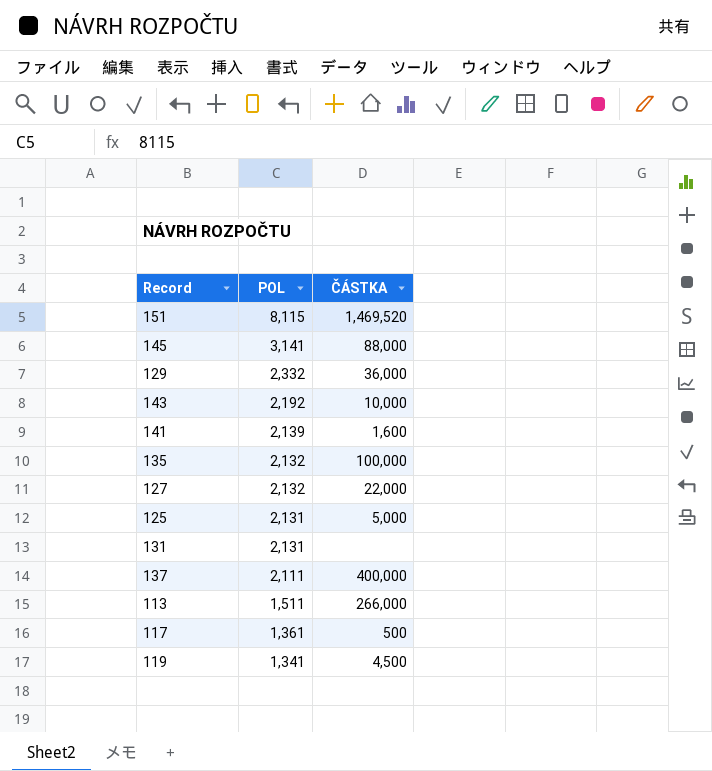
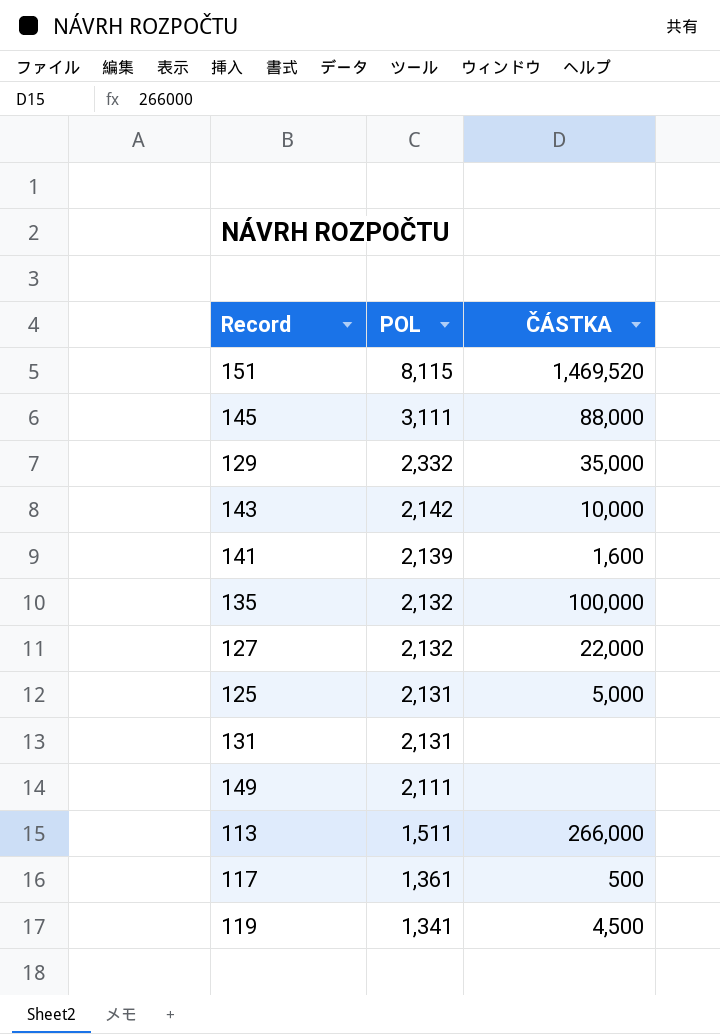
row 137: 2,111 | 400,000 -> none
145 | POL: 3,141 -> 3,111
129 | ČÁSTKA: 36,000 -> 35,000
143 | POL: 2,192 -> 2,142
row 149: none -> 2,111 | none

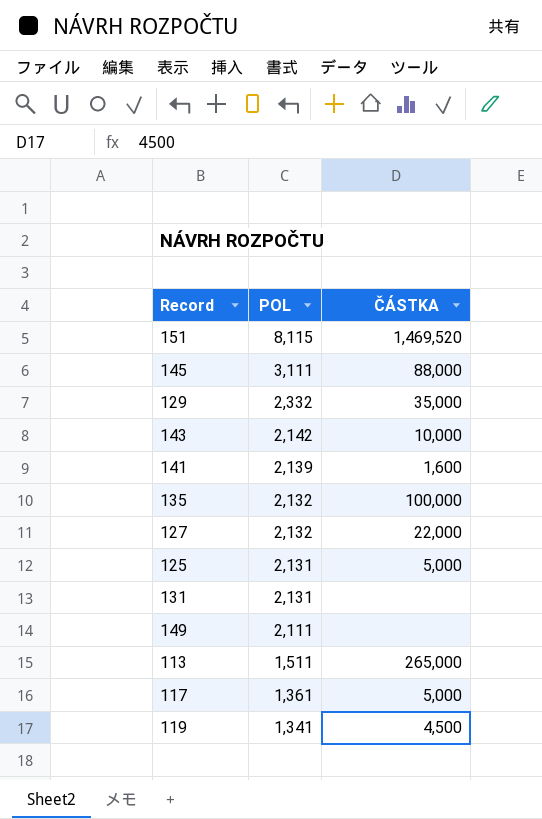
113 | ČÁSTKA: 266,000 -> 265,000
117 | ČÁSTKA: 500 -> 5,000

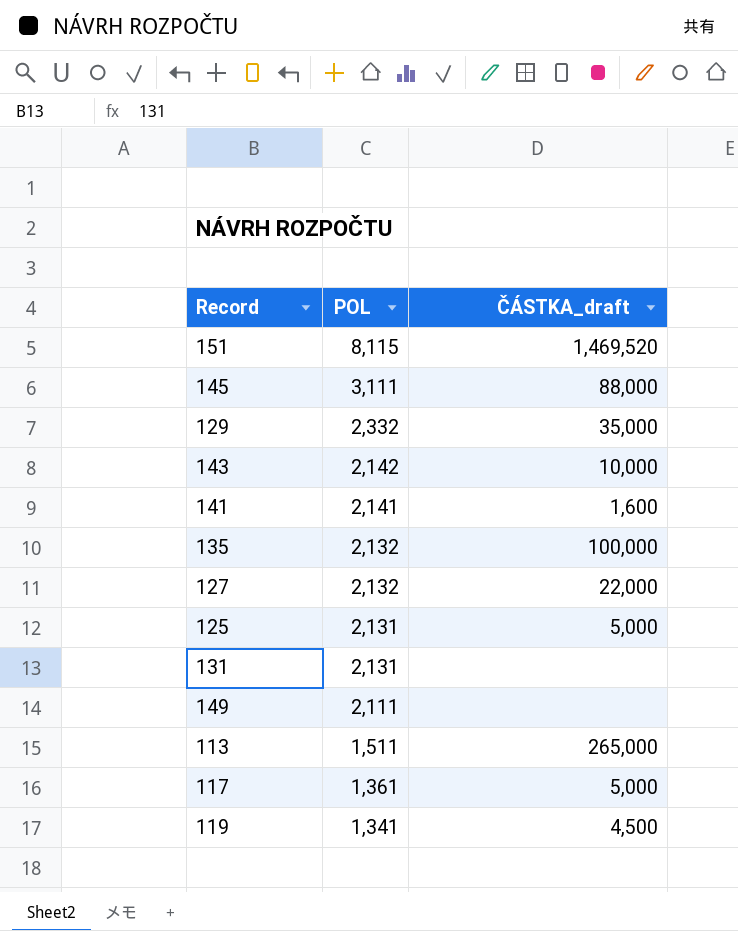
column name: ČÁSTKA -> ČÁSTKA_draft
141 | POL: 2,139 -> 2,141

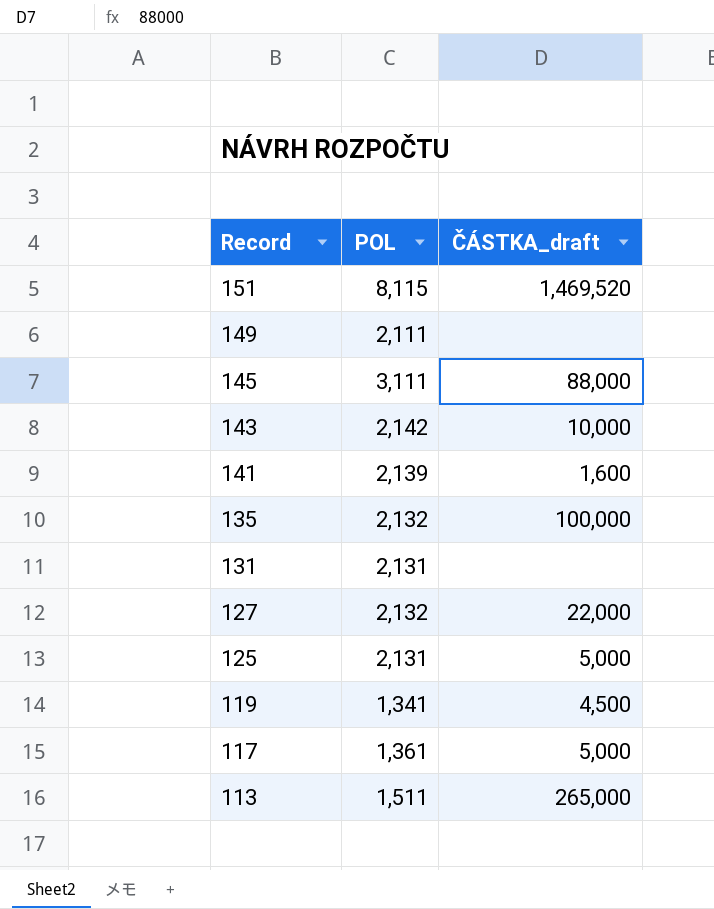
row order: POL descending -> Record descending
row 129: 2,332 | 35,000 -> none
141 | POL: 2,141 -> 2,139

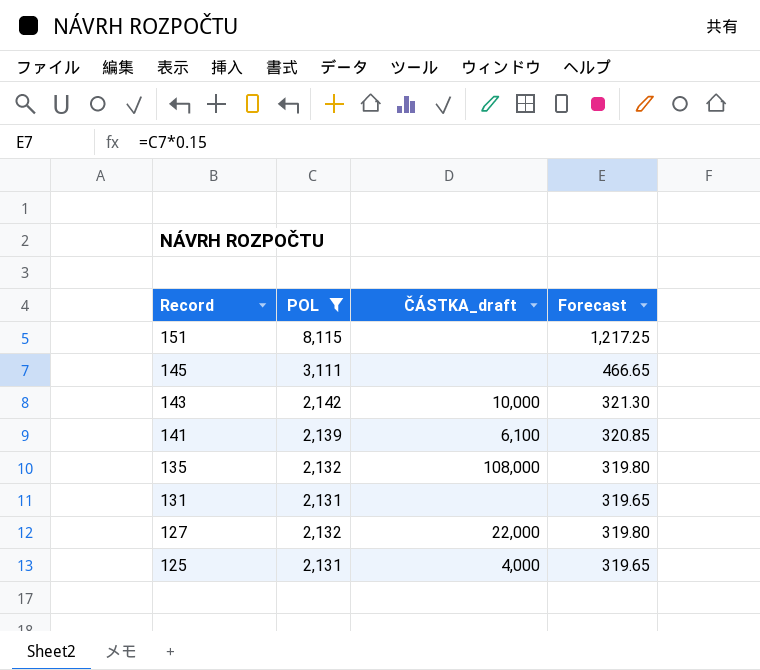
filter: none -> POL >= 2,131
column Forecast | formula: none -> [POL] * 0.15
151 | ČÁSTKA_draft: 1,469,520 -> none
145 | ČÁSTKA_draft: 88,000 -> none
141 | ČÁSTKA_draft: 1,600 -> 6,100
135 | ČÁSTKA_draft: 100,000 -> 108,000
125 | ČÁSTKA_draft: 5,000 -> 4,000

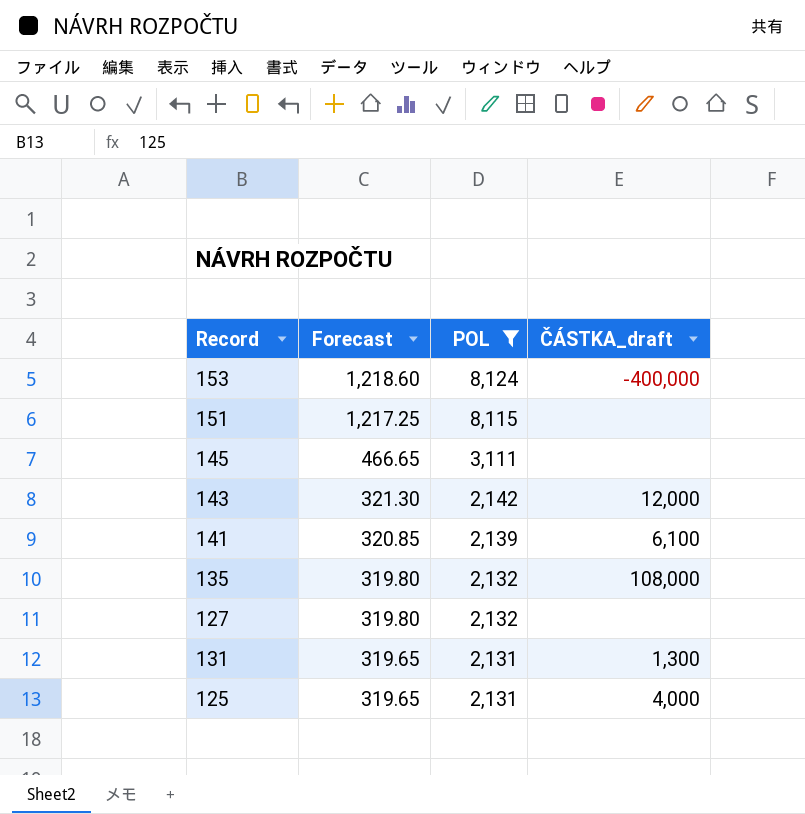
row order: Record descending -> Forecast descending
column Forecast | position: 4 -> 2
row 153: none -> 1,218.60 | 8,124 | -400,000
143 | ČÁSTKA_draft: 10,000 -> 12,000
127 | ČÁSTKA_draft: 22,000 -> none
131 | ČÁSTKA_draft: none -> 1,300

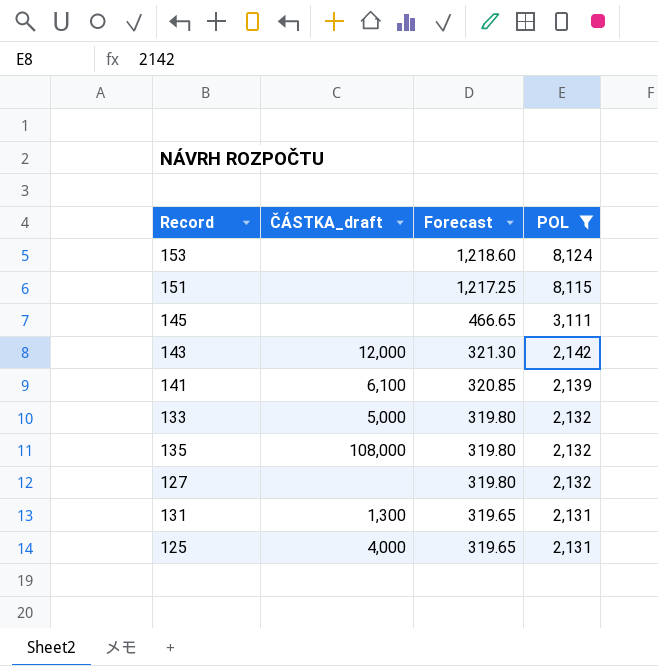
column ČÁSTKA_draft | position: 4 -> 2
153 | ČÁSTKA_draft: -400,000 -> none
row 133: none -> 5,000 | 319.80 | 2,132

